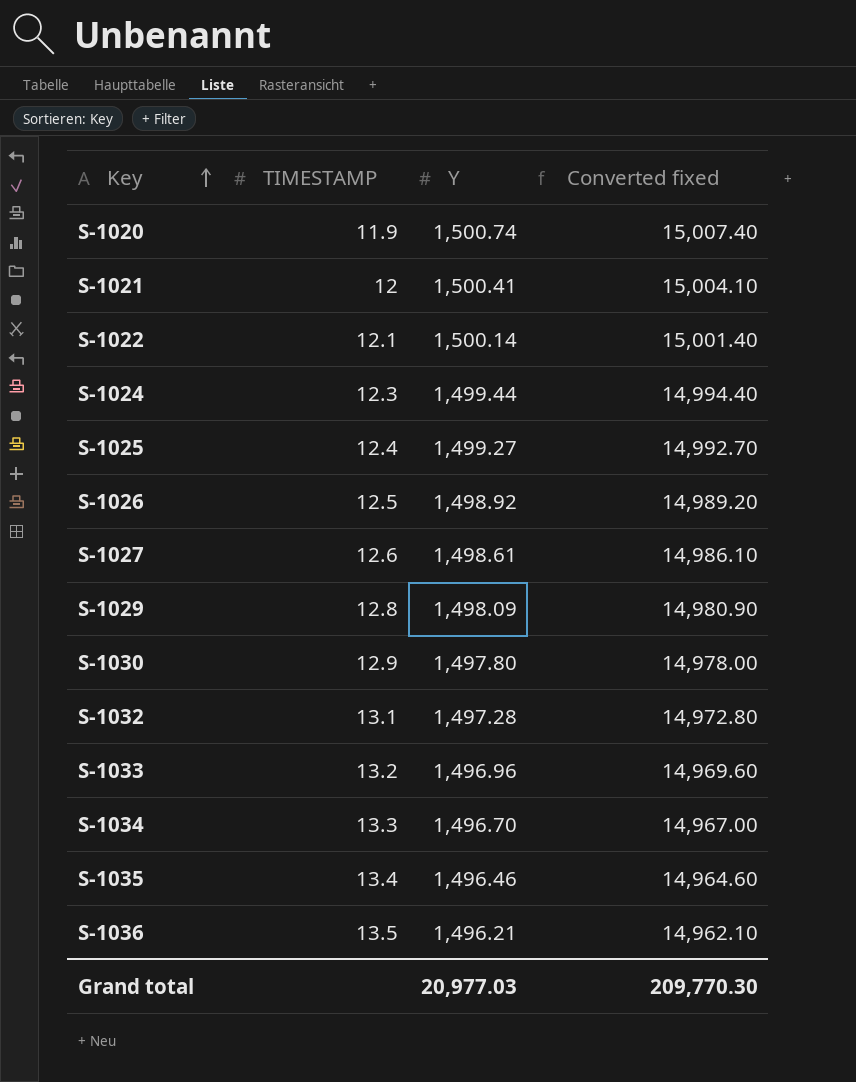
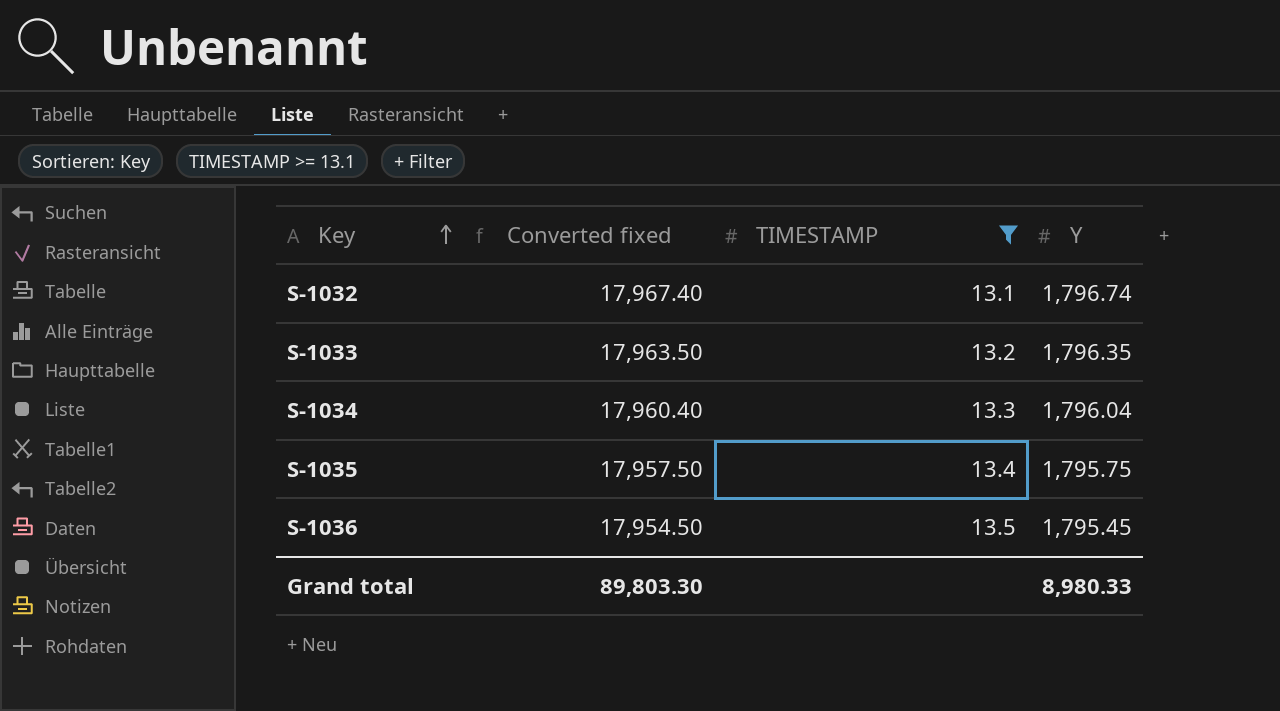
filter: none -> TIMESTAMP >= 13.1
column Converted fixed | position: 4 -> 2
S-1032 | Converted fixed: 14,972.80 -> 17,967.40
S-1032 | Y: 1,497.28 -> 1,796.74
S-1033 | Converted fixed: 14,969.60 -> 17,963.50
S-1033 | Y: 1,496.96 -> 1,796.35
S-1034 | Converted fixed: 14,967.00 -> 17,960.40
S-1034 | Y: 1,496.70 -> 1,796.04
S-1035 | Converted fixed: 14,964.60 -> 17,957.50
S-1035 | Y: 1,496.46 -> 1,795.75
S-1036 | Converted fixed: 14,962.10 -> 17,954.50
S-1036 | Y: 1,496.21 -> 1,795.45
Grand total | Converted fixed: 209,770.30 -> 89,803.30
Grand total | Y: 20,977.03 -> 8,980.33

